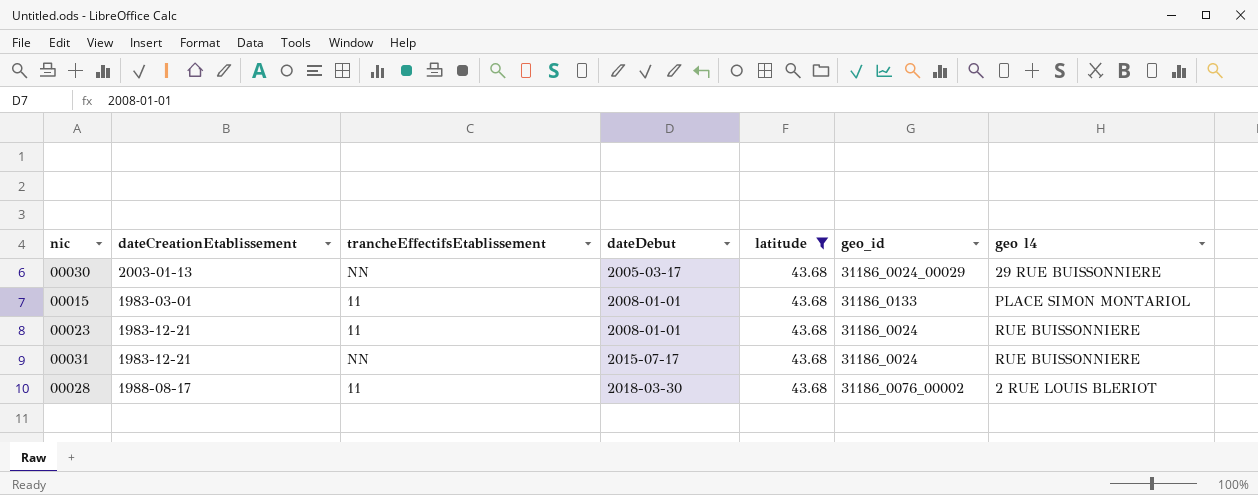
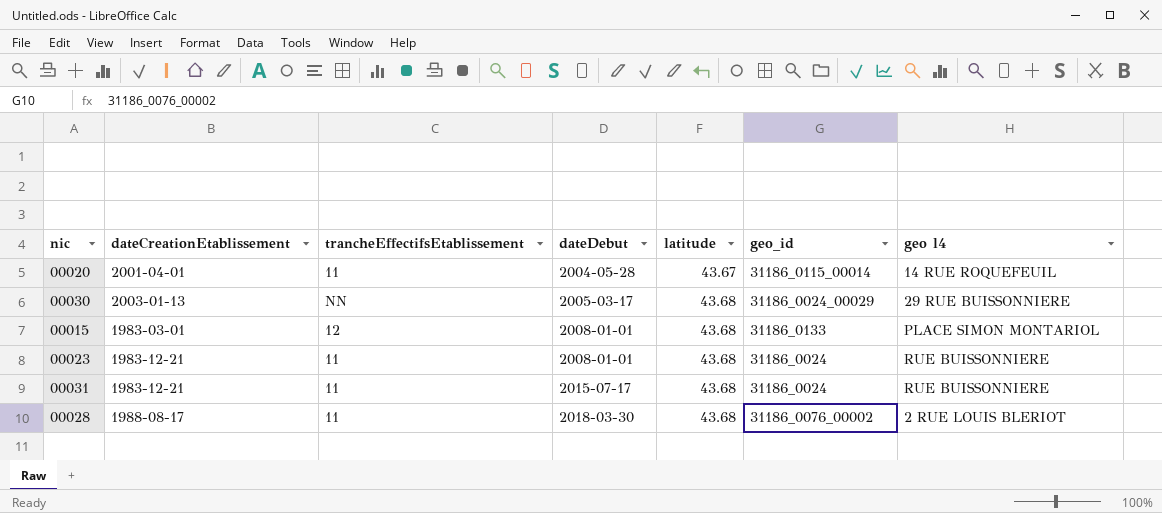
filter: latitude = 43.68 -> none
00015 | trancheEffectifsEtablissement: 11 -> 12
00031 | trancheEffectifsEtablissement: NN -> 11

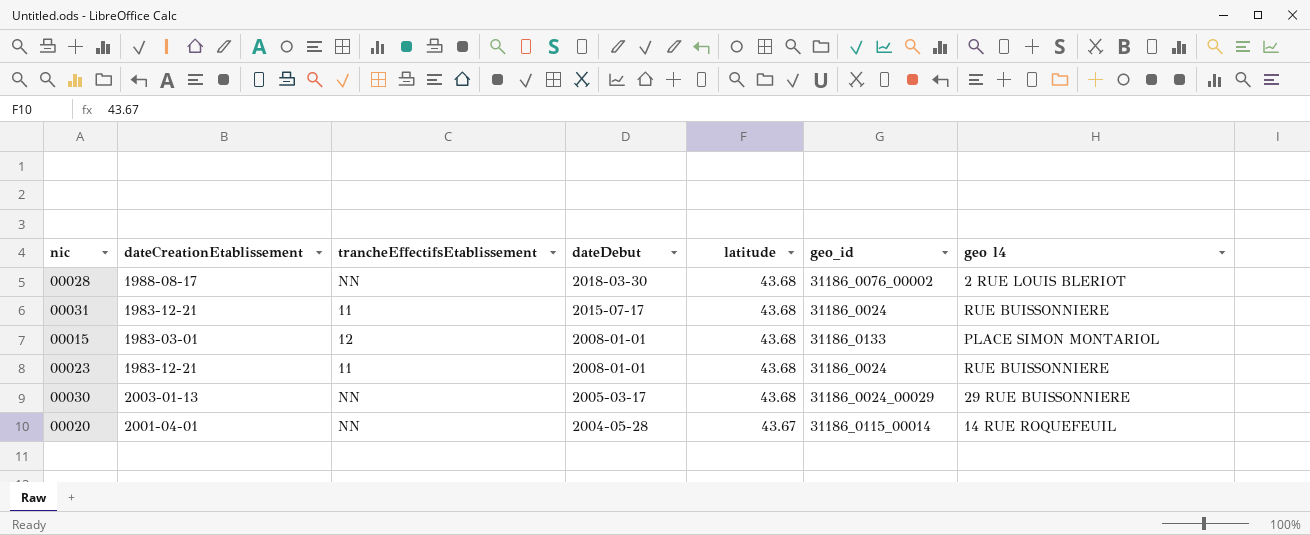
row order: dateDebut ascending -> dateDebut descending
00028 | trancheEffectifsEtablissement: 11 -> NN
00020 | trancheEffectifsEtablissement: 11 -> NN

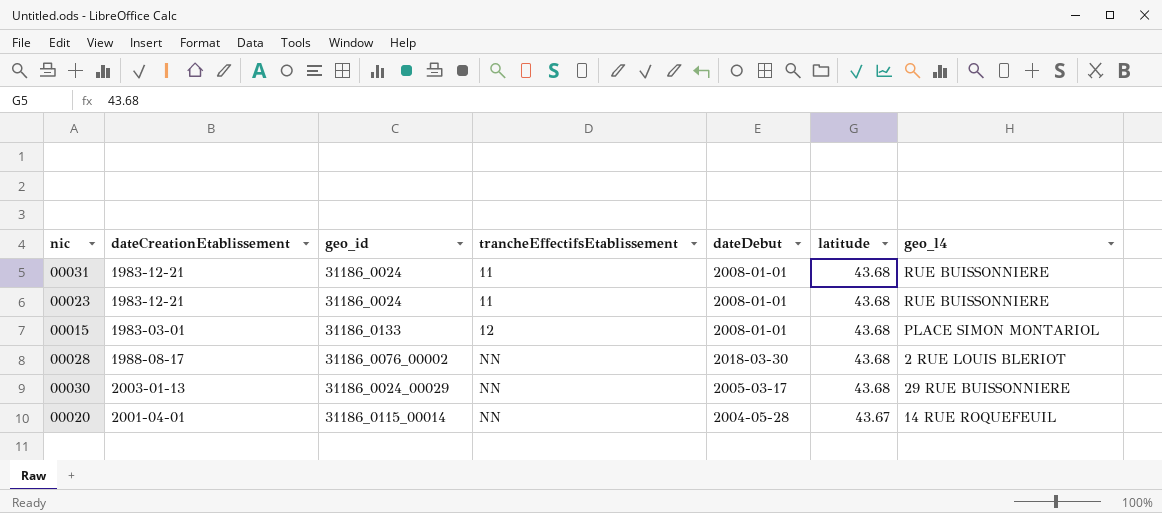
row order: dateDebut descending -> trancheEffectifsEtablissement ascending
column geo_id | position: 6 -> 3
column name: geo l4 -> geo_l4
00031 | dateDebut: 2015-07-17 -> 2008-01-01

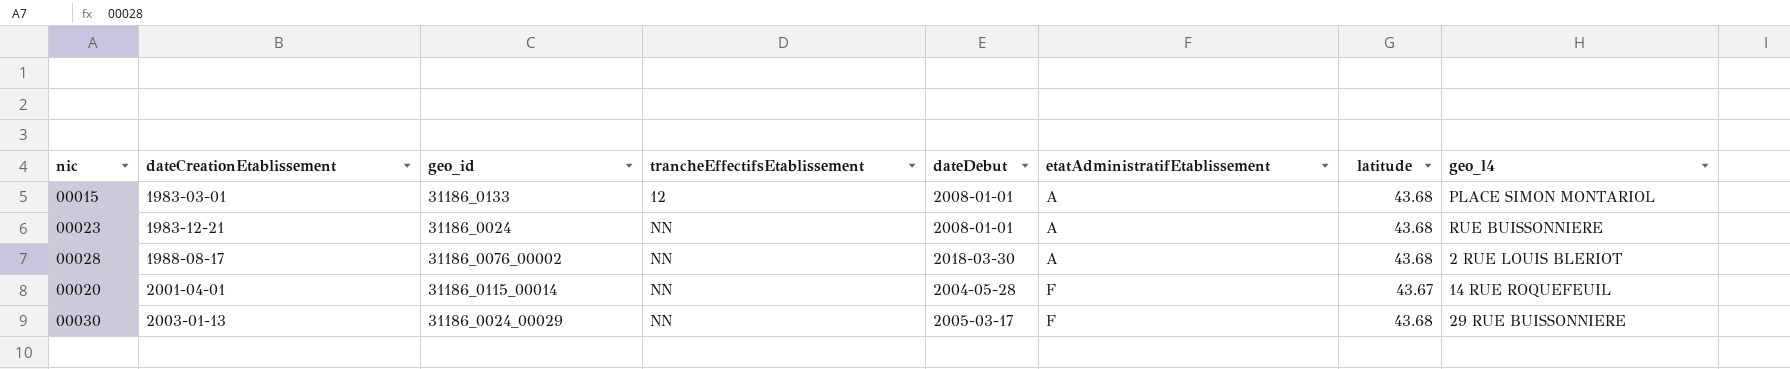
row order: trancheEffectifsEtablissement ascending -> dateCreationEtablissement ascending
column etatAdministratifEtablissement | position: none -> 6
row 00031: 1983-12-21 | 31186_0024 | 11 | 2008-01-01 | 43.68 | RUE BUISSONNIERE -> none
00023 | trancheEffectifsEtablissement: 11 -> NN

